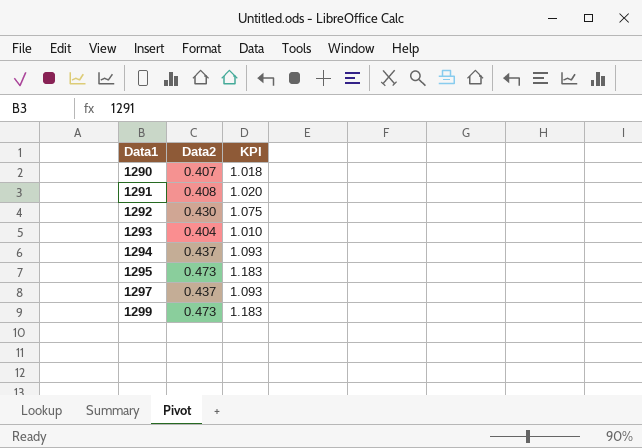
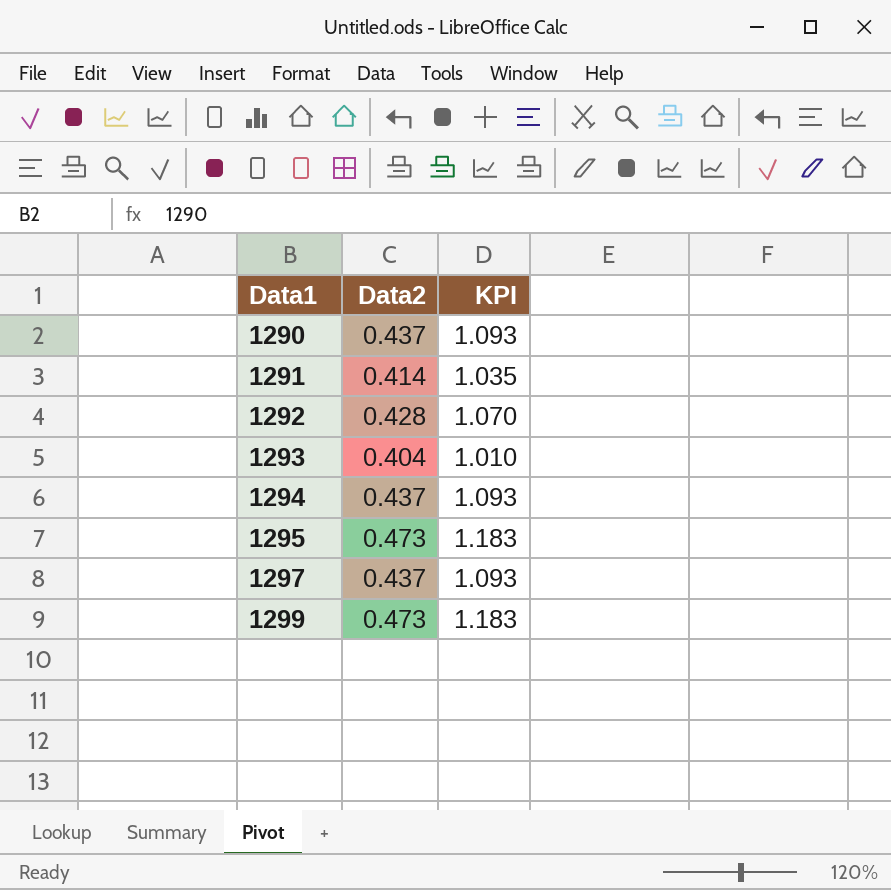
1290 | Data2: 0.407 -> 0.437
1290 | KPI: 1.018 -> 1.093
1291 | Data2: 0.408 -> 0.414
1291 | KPI: 1.020 -> 1.035
1292 | Data2: 0.430 -> 0.428
1292 | KPI: 1.075 -> 1.070

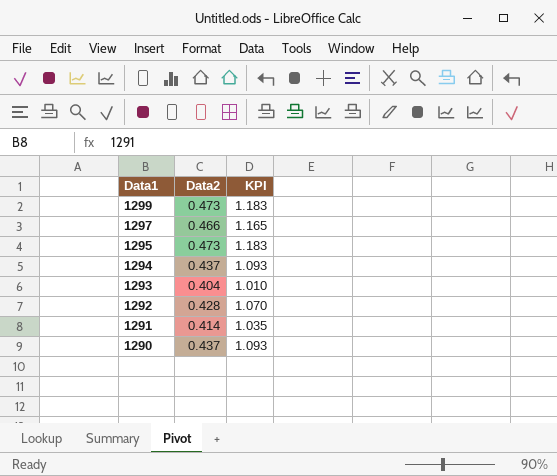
row order: Data1 ascending -> Data1 descending
1297 | Data2: 0.437 -> 0.466
1297 | KPI: 1.093 -> 1.165

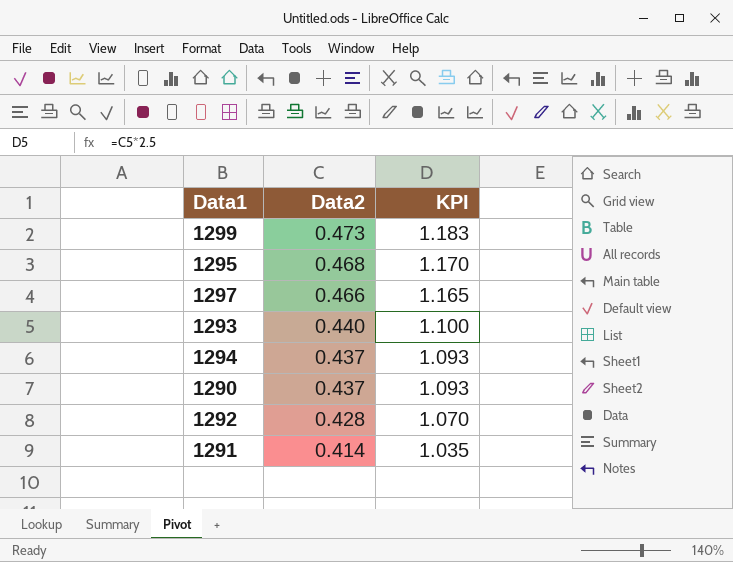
row order: Data1 descending -> Data2 descending
1295 | Data2: 0.473 -> 0.468
1295 | KPI: 1.183 -> 1.170
1293 | Data2: 0.404 -> 0.440
1293 | KPI: 1.010 -> 1.100

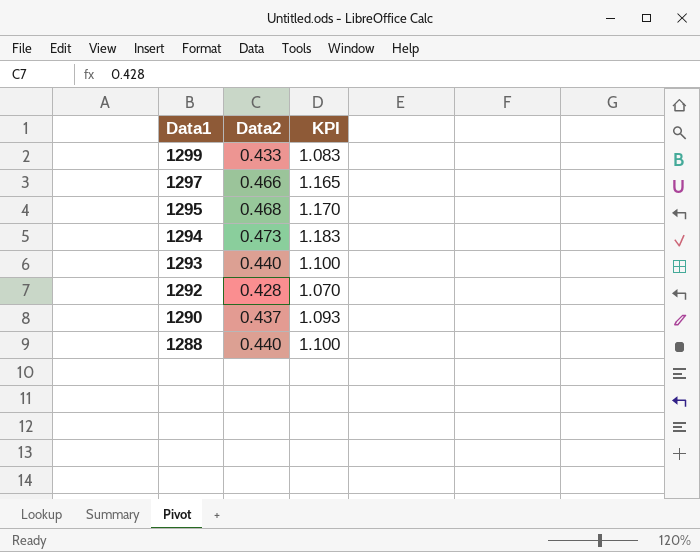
row order: Data2 descending -> Data1 descending
row 1291: 0.414 | 1.035 -> none
1299 | Data2: 0.473 -> 0.433
1299 | KPI: 1.183 -> 1.083
1294 | Data2: 0.437 -> 0.473
1294 | KPI: 1.093 -> 1.183
row 1288: none -> 0.440 | 1.100

